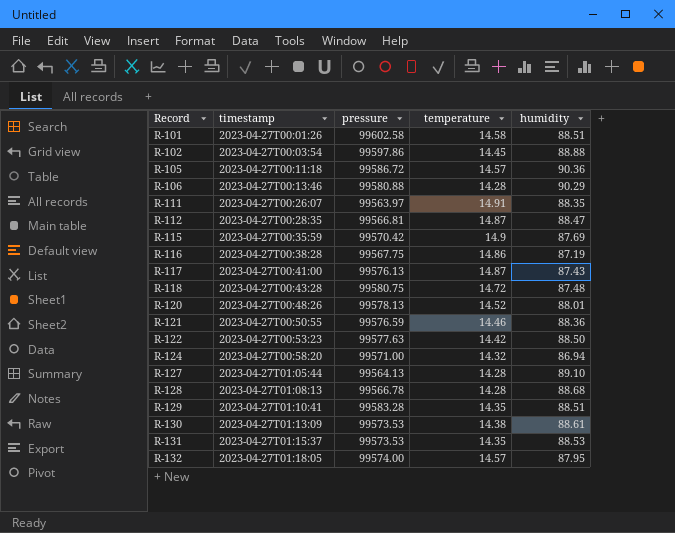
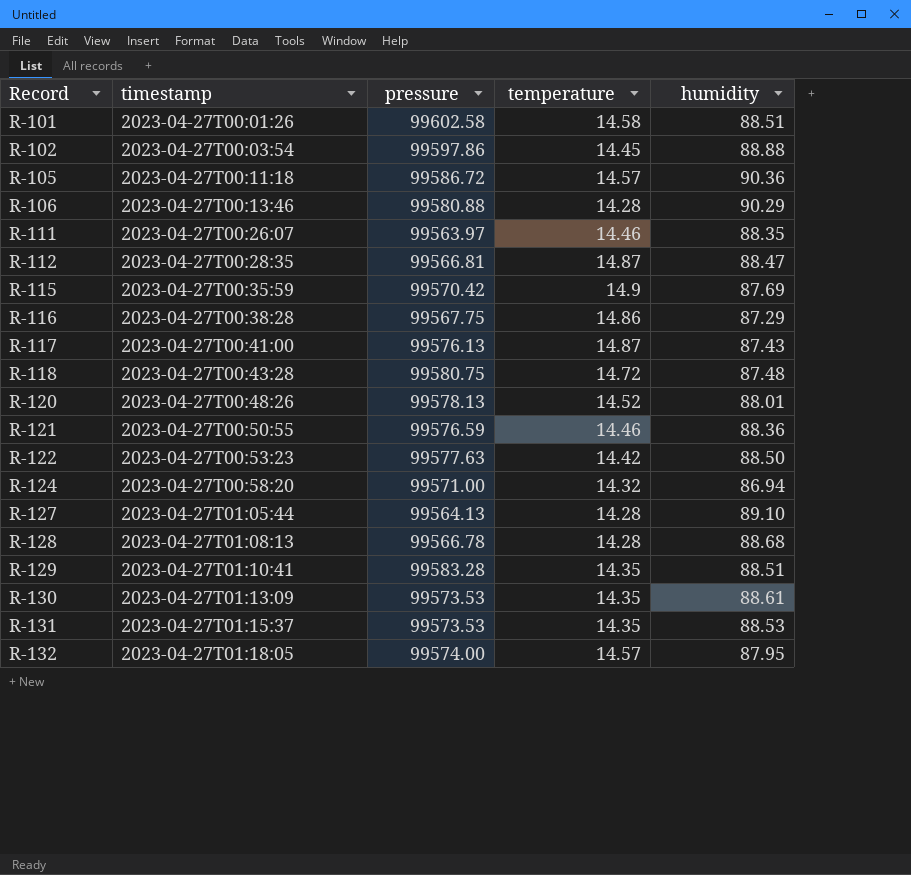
R-111 | temperature: 14.91 -> 14.46
R-116 | humidity: 87.19 -> 87.29
R-130 | temperature: 14.38 -> 14.35

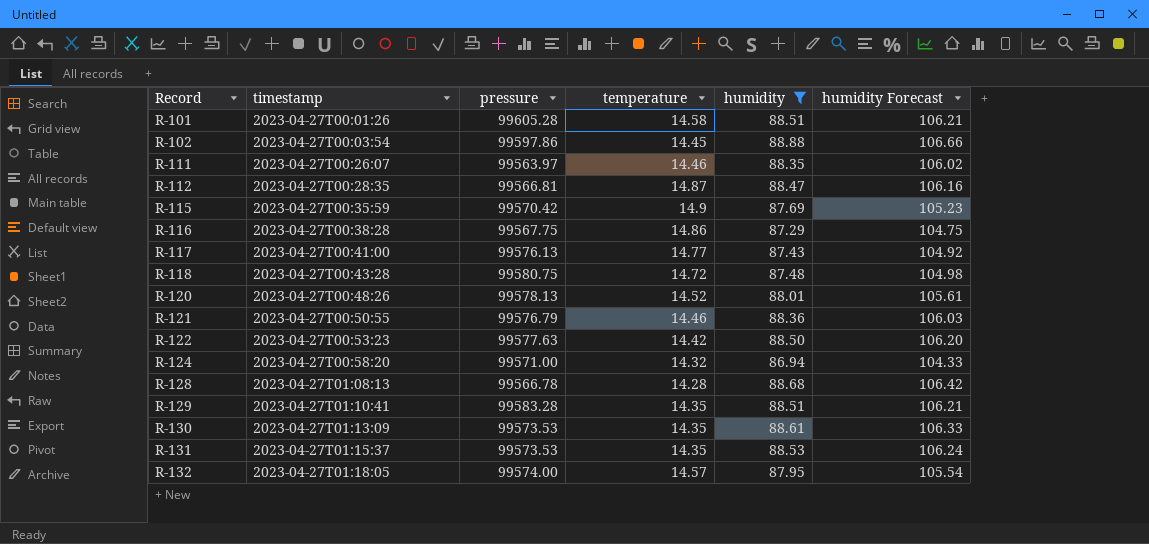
filter: none -> humidity <= 88.88
column humidity Forecast | formula: none -> [humidity] * 1.2
R-101 | pressure: 99602.58 -> 99605.28
R-117 | temperature: 14.87 -> 14.77
R-121 | pressure: 99576.59 -> 99576.79

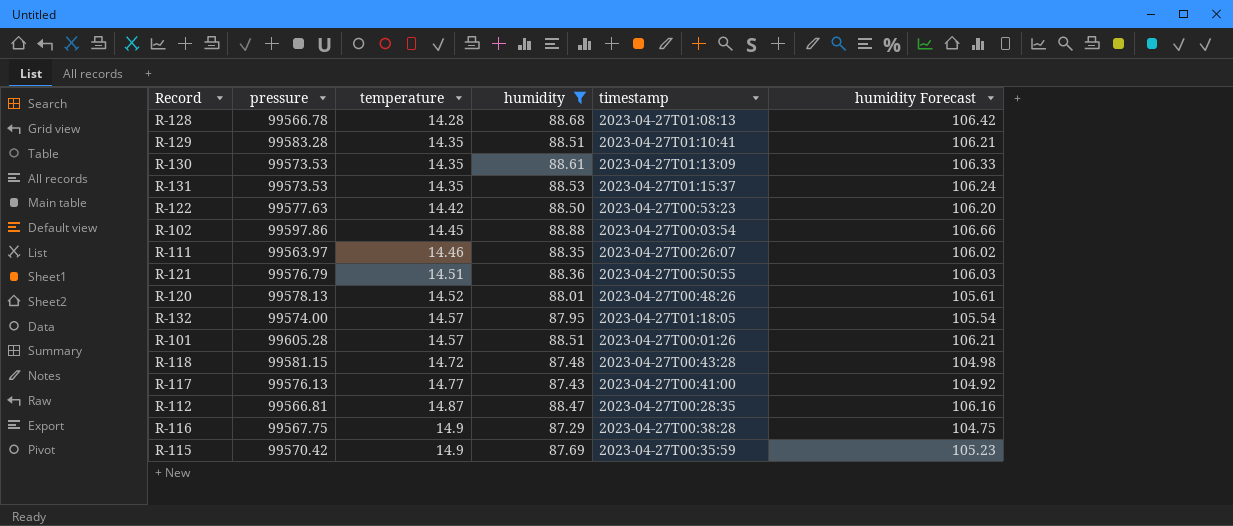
row order: Record ascending -> temperature ascending
column timestamp | position: 2 -> 5
row R-124: 2023-04-27T00:58:20 | 99571.00 | 14.32 | 86.94 | 104.33 -> none
R-121 | temperature: 14.46 -> 14.51
R-101 | temperature: 14.58 -> 14.57
R-118 | pressure: 99580.75 -> 99581.15
R-116 | temperature: 14.86 -> 14.9

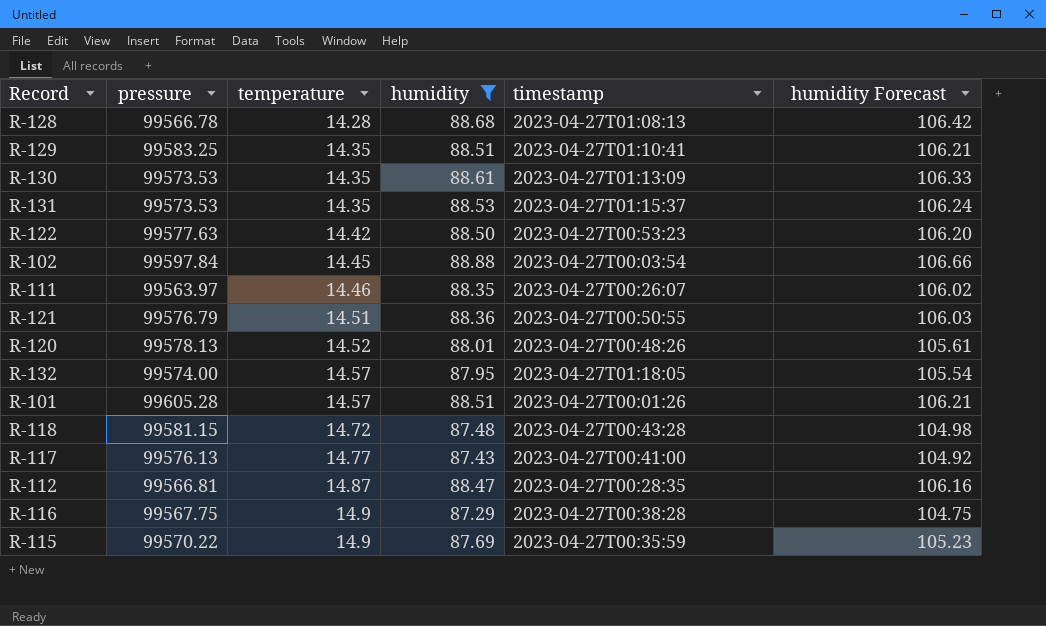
R-129 | pressure: 99583.28 -> 99583.25
R-102 | pressure: 99597.86 -> 99597.84
R-115 | pressure: 99570.42 -> 99570.22

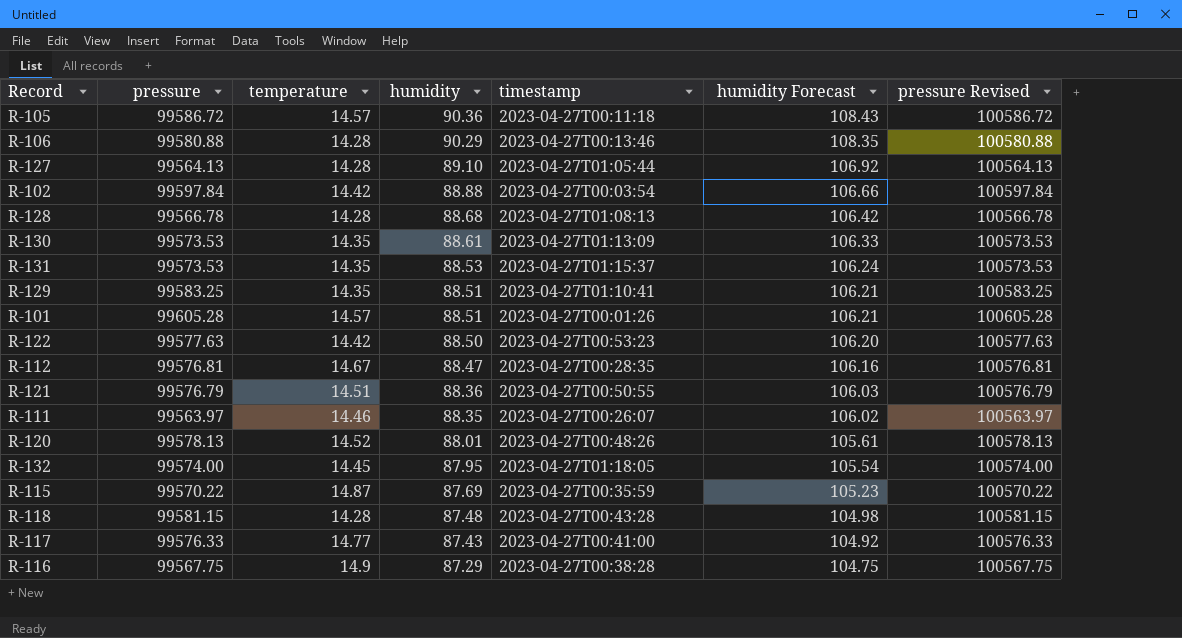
filter: humidity <= 88.88 -> none
row order: temperature ascending -> humidity descending
column pressure Revised | formula: none -> [pressure] + 1000
R-102 | temperature: 14.45 -> 14.42
R-112 | pressure: 99566.81 -> 99576.81
R-112 | temperature: 14.87 -> 14.67
R-132 | temperature: 14.57 -> 14.45
R-115 | temperature: 14.9 -> 14.87
R-118 | temperature: 14.72 -> 14.28
R-117 | pressure: 99576.13 -> 99576.33

